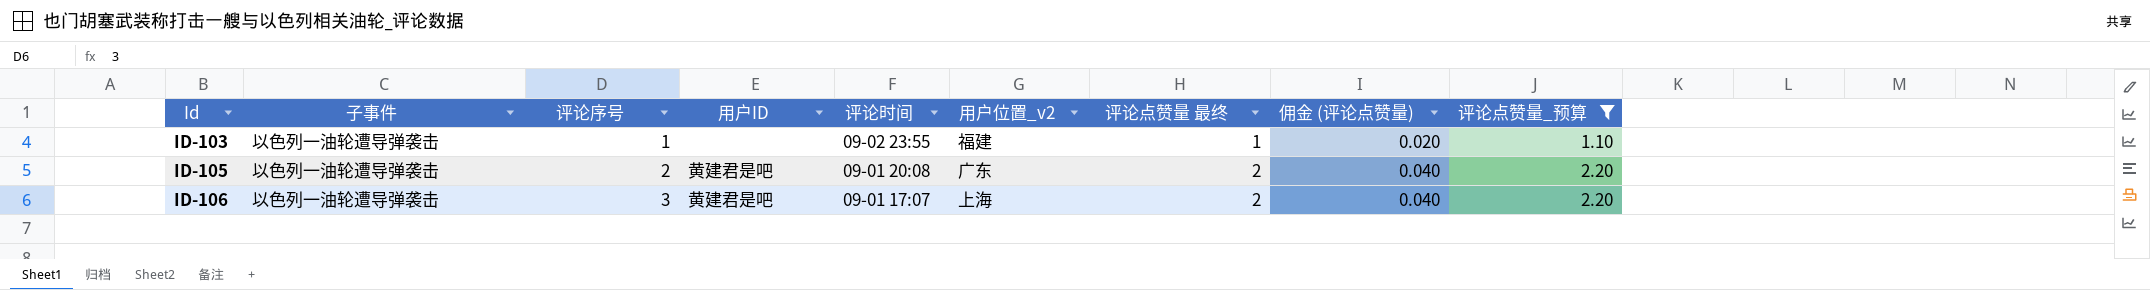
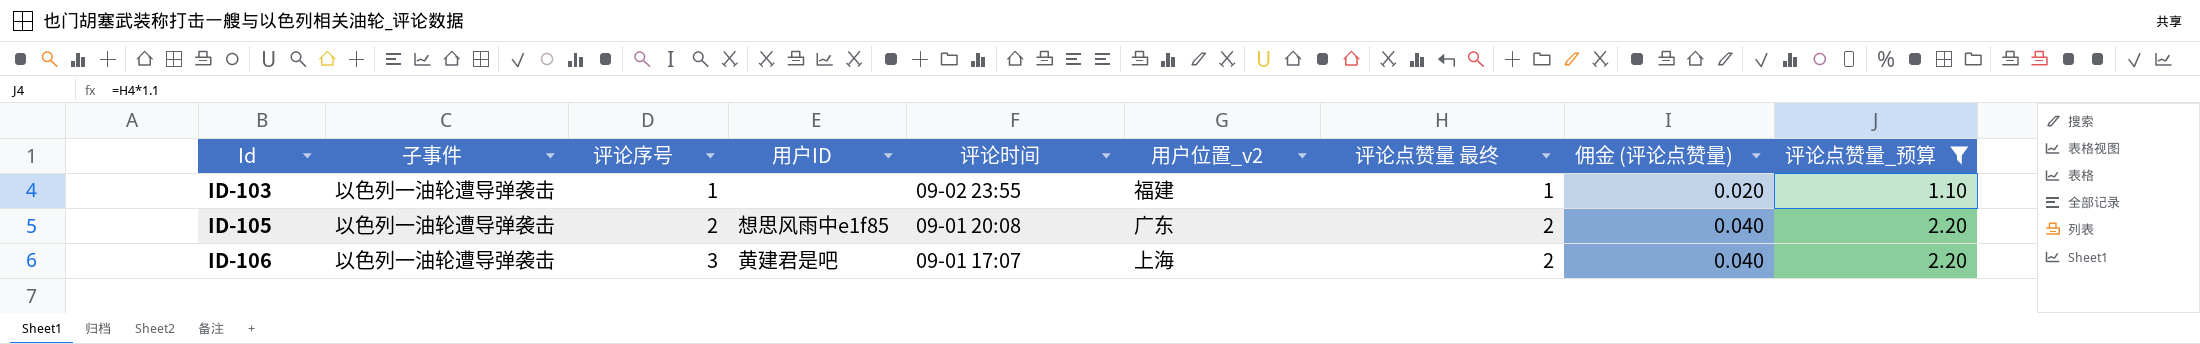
ID-105 | 用户ID: 黄建君是吧 -> 想思风雨中e1f85

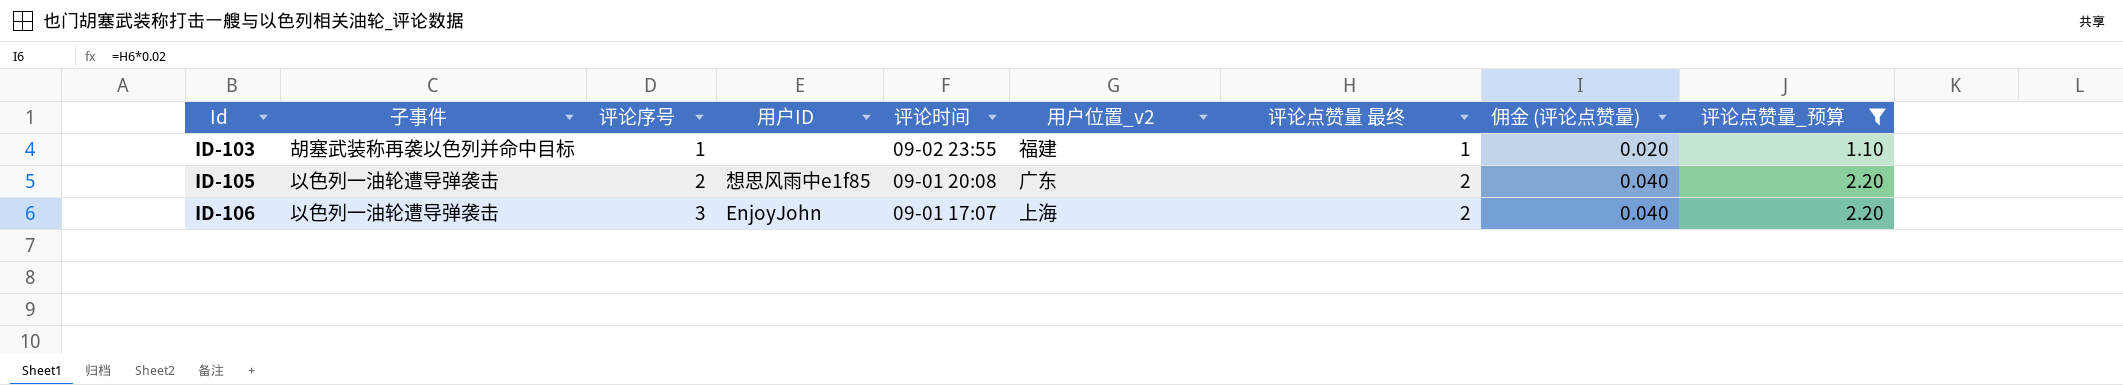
ID-103 | 子事件: 以色列一油轮遭导弹袭击 -> 胡塞武装称再袭以色列并命中目标
ID-106 | 用户ID: 黄建君是吧 -> EnjoyJohn

